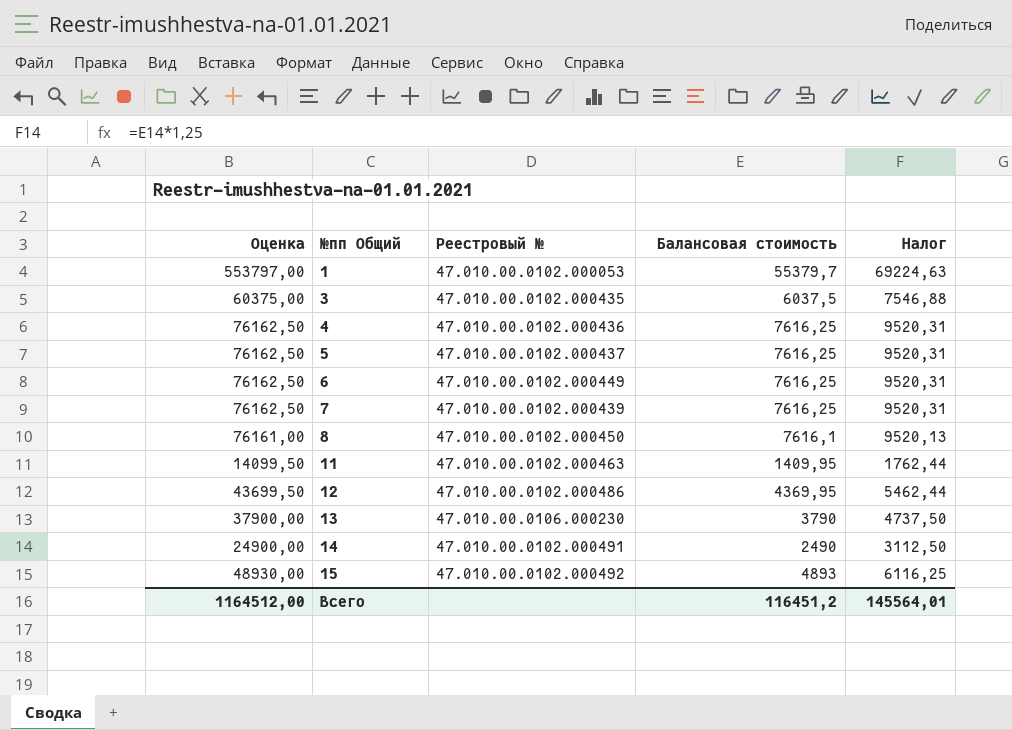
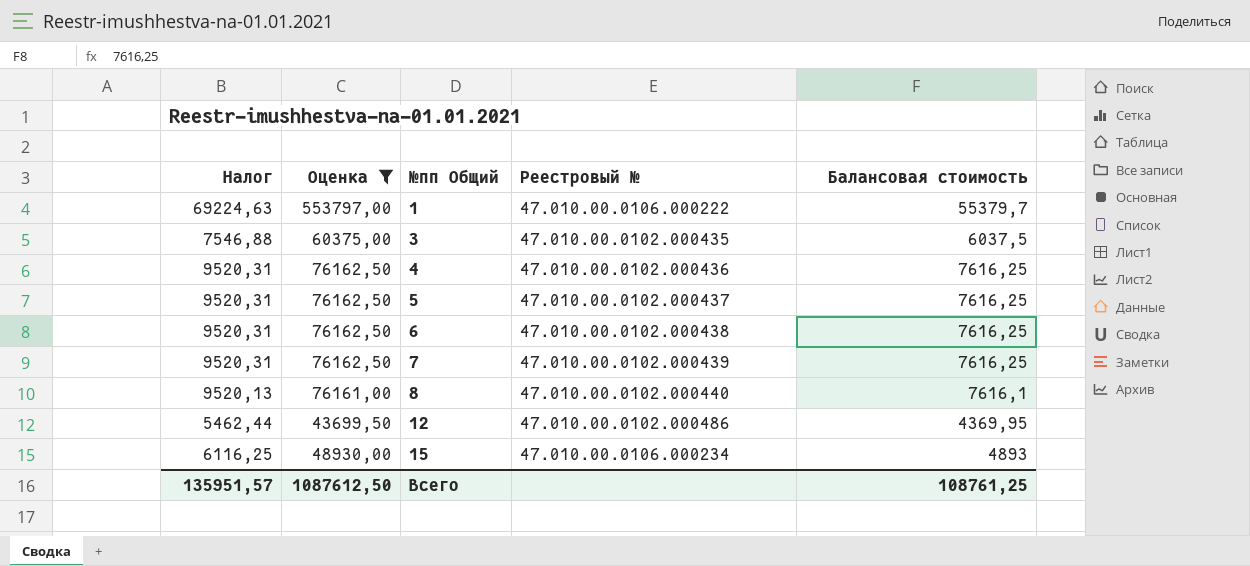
filter: none -> Оценка >= 43699,50
column Налог | position: 5 -> 1
1 | Реестровый №: 47.010.00.0102.000053 -> 47.010.00.0106.000222
6 | Реестровый №: 47.010.00.0102.000449 -> 47.010.00.0102.000438
8 | Реестровый №: 47.010.00.0102.000450 -> 47.010.00.0102.000440
15 | Реестровый №: 47.010.00.0102.000492 -> 47.010.00.0106.000234
Всего | Налог: 145564,01 -> 135951,57
Всего | Оценка: 1164512,00 -> 1087612,50
Всего | Балансовая стоимость: 116451,2 -> 108761,25

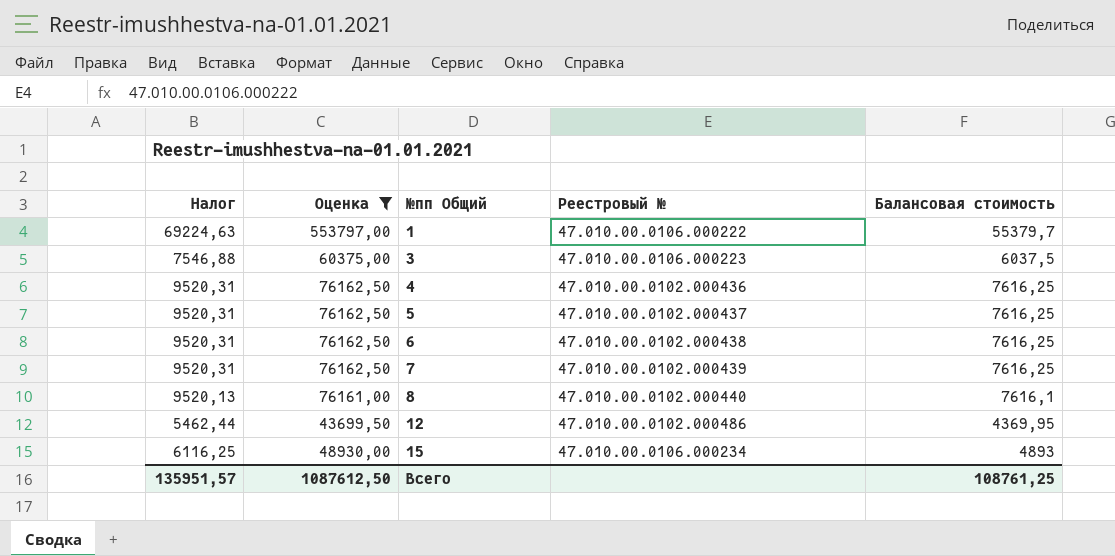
3 | Реестровый №: 47.010.00.0102.000435 -> 47.010.00.0106.000223

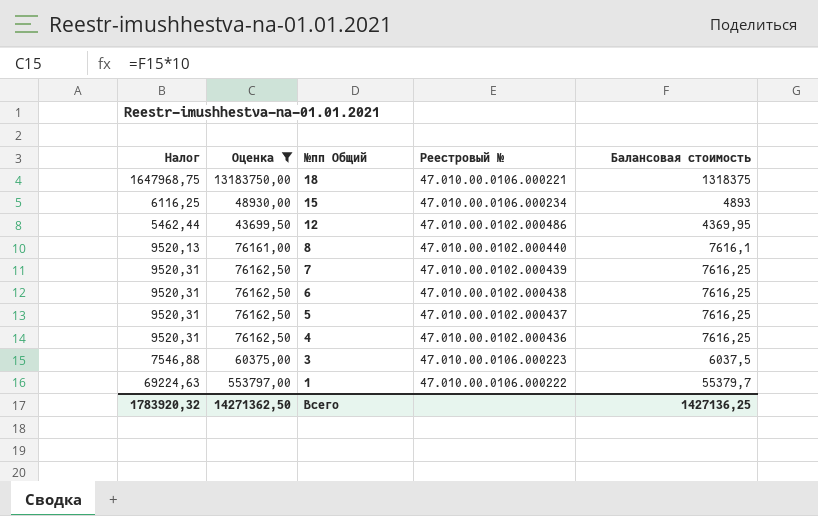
row order: №пп Общий ascending -> №пп Общий descending
row 18: none -> 1647968,75 | 13183750,00 | 47.010.00.0106.000221 | 1318375
Всего | Налог: 135951,57 -> 1783920,32
Всего | Оценка: 1087612,50 -> 14271362,50
Всего | Балансовая стоимость: 108761,25 -> 1427136,25

